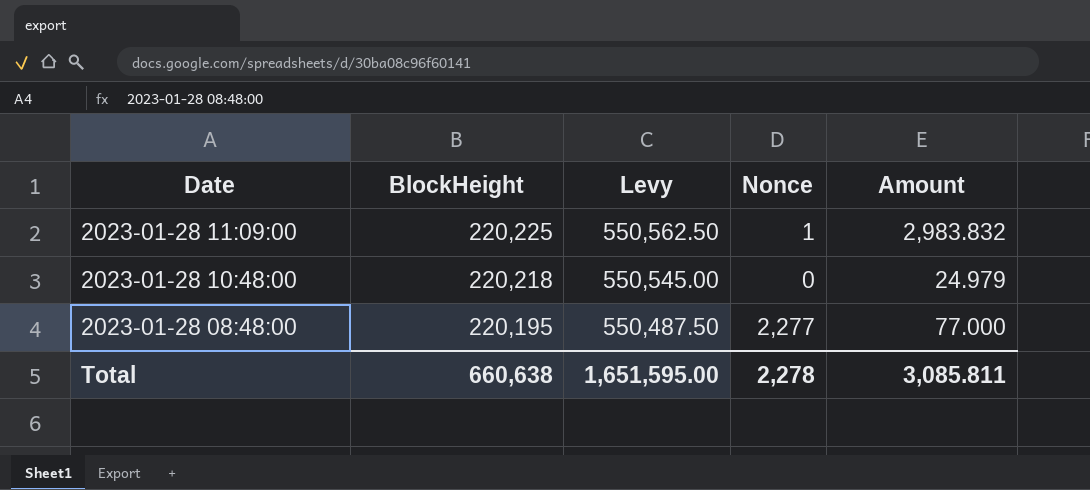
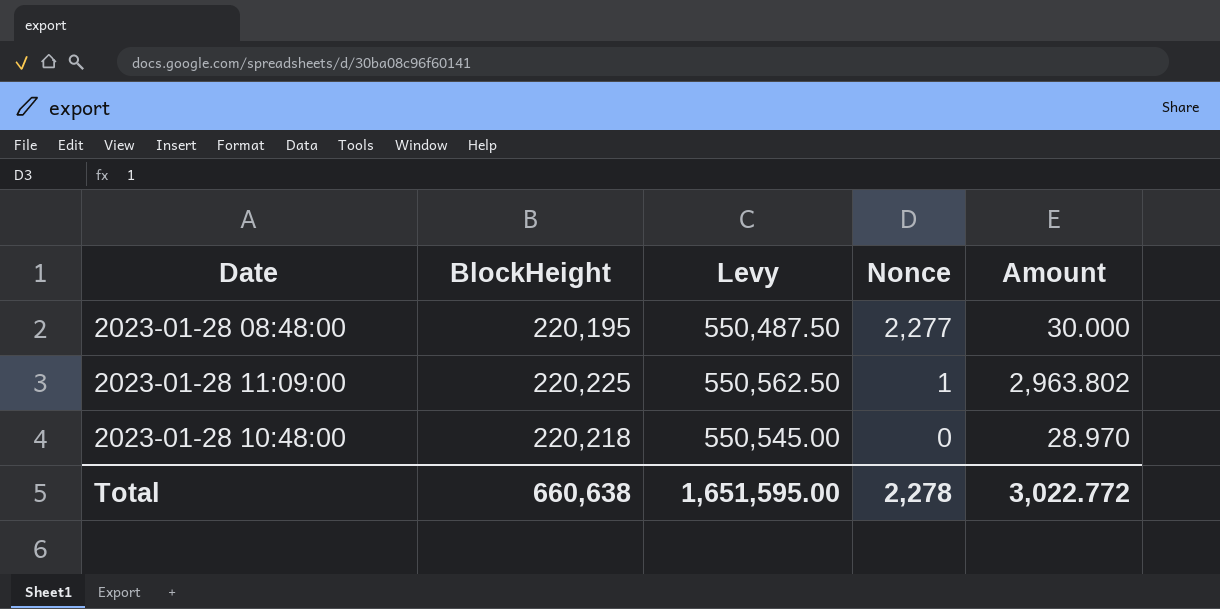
row order: Date descending -> Nonce descending
2023-01-28 08:48:00 | Amount: 77.000 -> 30.000
2023-01-28 11:09:00 | Amount: 2,983.832 -> 2,963.802
2023-01-28 10:48:00 | Amount: 24.979 -> 28.970
Total | Amount: 3,085.811 -> 3,022.772

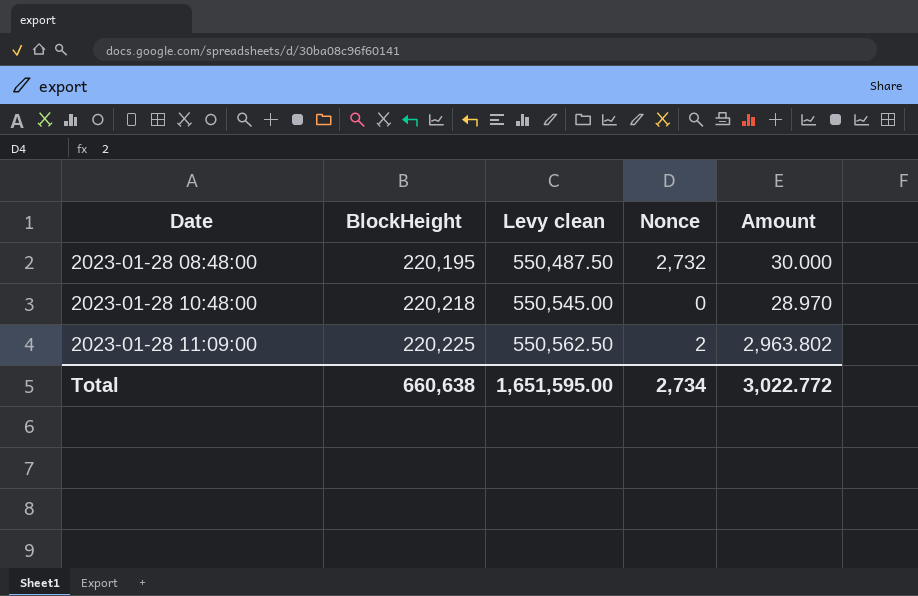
row order: Nonce descending -> Date ascending
column name: Levy -> Levy clean
2023-01-28 08:48:00 | Nonce: 2,277 -> 2,732
2023-01-28 11:09:00 | Nonce: 1 -> 2
Total | Nonce: 2,278 -> 2,734

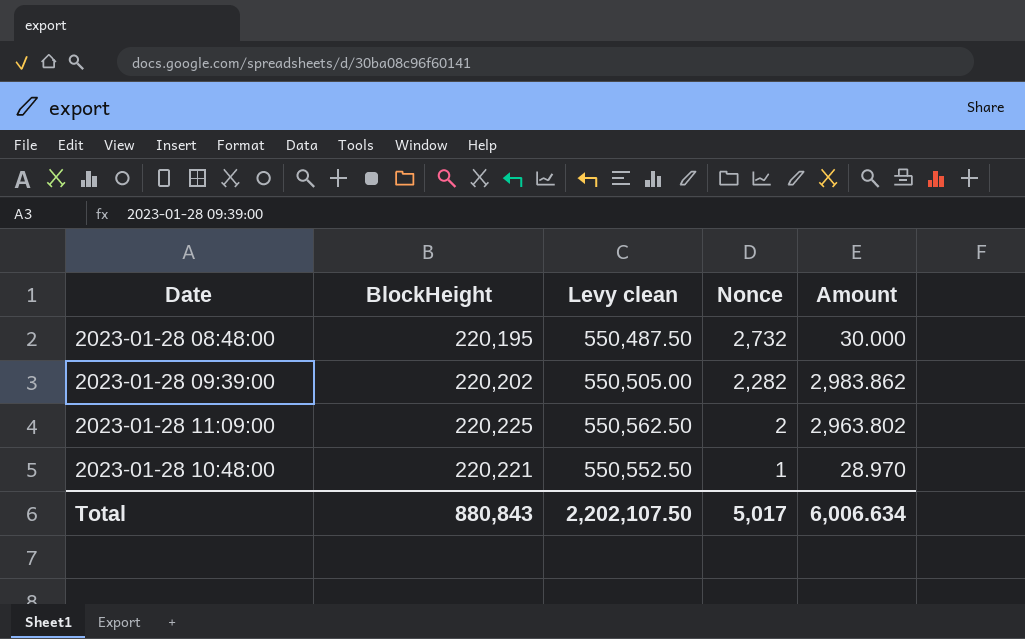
row order: Date ascending -> Nonce descending
row 2023-01-28 09:39:00: none -> 220,202 | 550,505.00 | 2,282 | 2,983.862
2023-01-28 10:48:00 | BlockHeight: 220,218 -> 220,221
2023-01-28 10:48:00 | Levy clean: 550,545.00 -> 550,552.50
2023-01-28 10:48:00 | Nonce: 0 -> 1
Total | BlockHeight: 660,638 -> 880,843
Total | Levy clean: 1,651,595.00 -> 2,202,107.50
Total | Nonce: 2,734 -> 5,017
Total | Amount: 3,022.772 -> 6,006.634

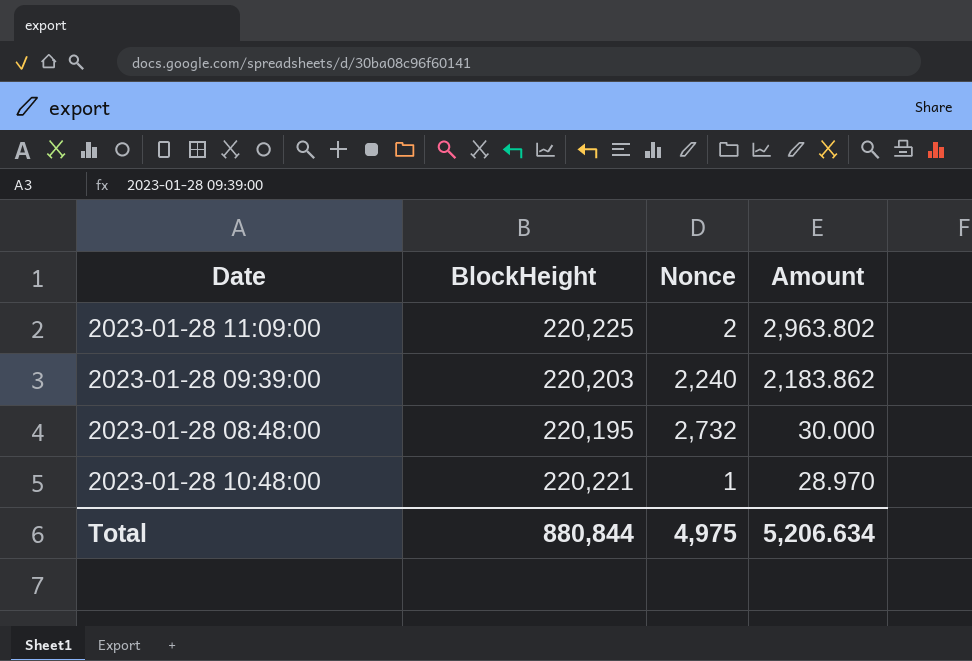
row order: Nonce descending -> Amount descending
column Levy clean | formula: [BlockHeight] * 2.5 -> none
2023-01-28 09:39:00 | BlockHeight: 220,202 -> 220,203
2023-01-28 09:39:00 | Nonce: 2,282 -> 2,240
2023-01-28 09:39:00 | Amount: 2,983.862 -> 2,183.862
Total | BlockHeight: 880,843 -> 880,844
Total | Nonce: 5,017 -> 4,975
Total | Amount: 6,006.634 -> 5,206.634

